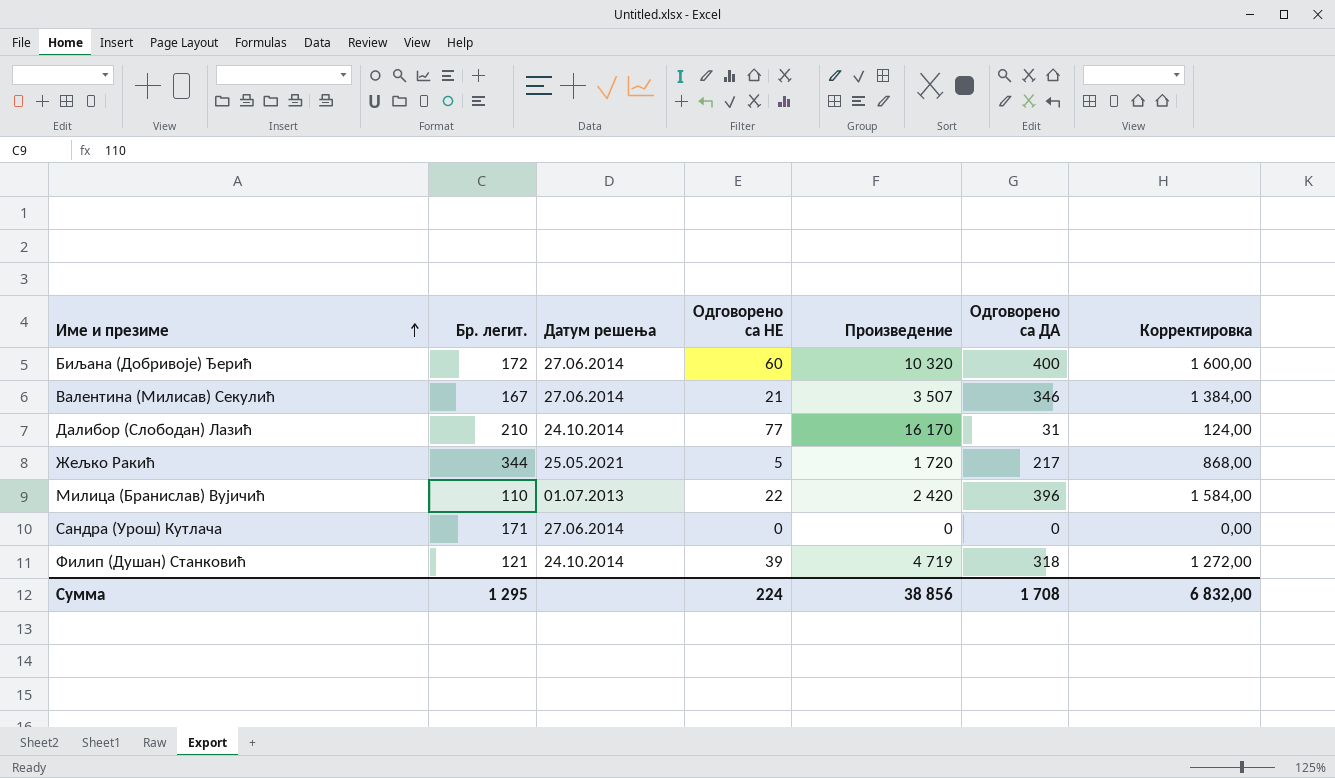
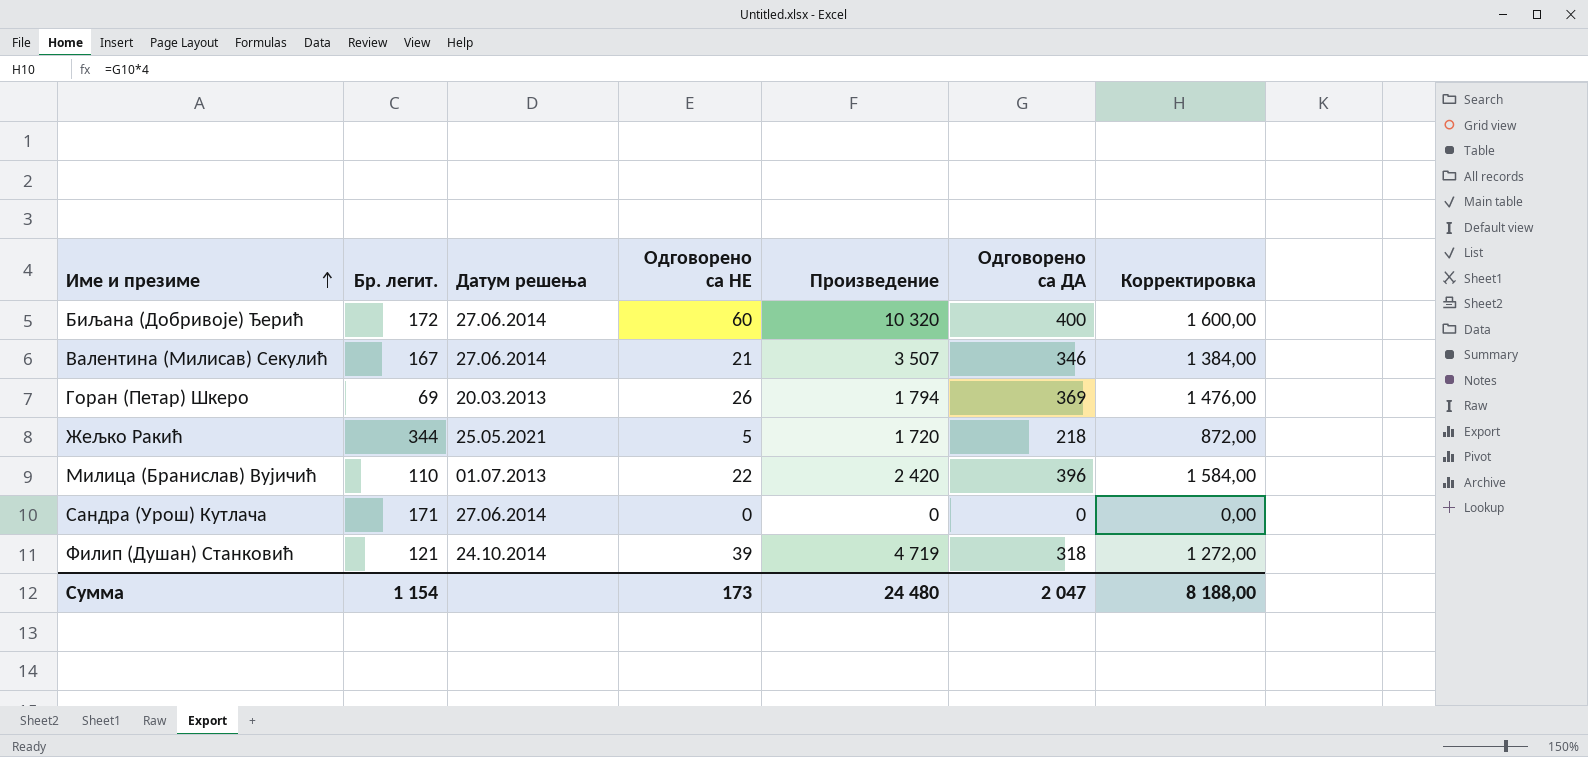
row Далибор (Слободан) Лазић: 210 | 24.10.2014 | 77 | 16 170 | 31 | 124,00 -> none
row Горан (Петар) Шкеро: none -> 69 | 20.03.2013 | 26 | 1 794 | 369 | 1 476,00
Жељко Ракић | Одговорено са ДА: 217 -> 218
Жељко Ракић | Корректировка: 868,00 -> 872,00
Сумма | Бр. легит.: 1 295 -> 1 154
Сумма | Одговорено са НЕ: 224 -> 173
Сумма | Произведение: 38 856 -> 24 480
Сумма | Одговорено са ДА: 1 708 -> 2 047
Сумма | Корректировка: 6 832,00 -> 8 188,00

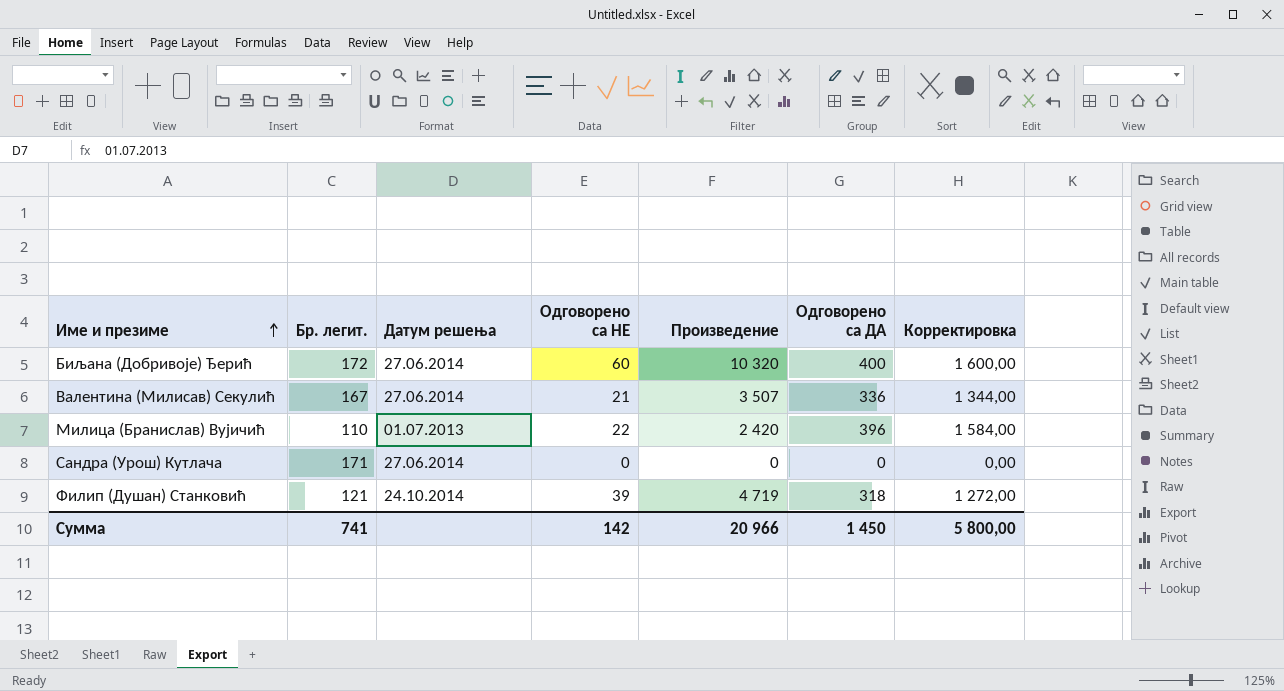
row Горан (Петар) Шкеро: 69 | 20.03.2013 | 26 | 1 794 | 369 | 1 476,00 -> none
row Жељко Ракић: 344 | 25.05.2021 | 5 | 1 720 | 218 | 872,00 -> none
Валентина (Милисав) Секулић | Одговорено са ДА: 346 -> 336
Валентина (Милисав) Секулић | Корректировка: 1 384,00 -> 1 344,00
Сумма | Бр. легит.: 1 154 -> 741
Сумма | Одговорено са НЕ: 173 -> 142
Сумма | Произведение: 24 480 -> 20 966
Сумма | Одговорено са ДА: 2 047 -> 1 450
Сумма | Корректировка: 8 188,00 -> 5 800,00

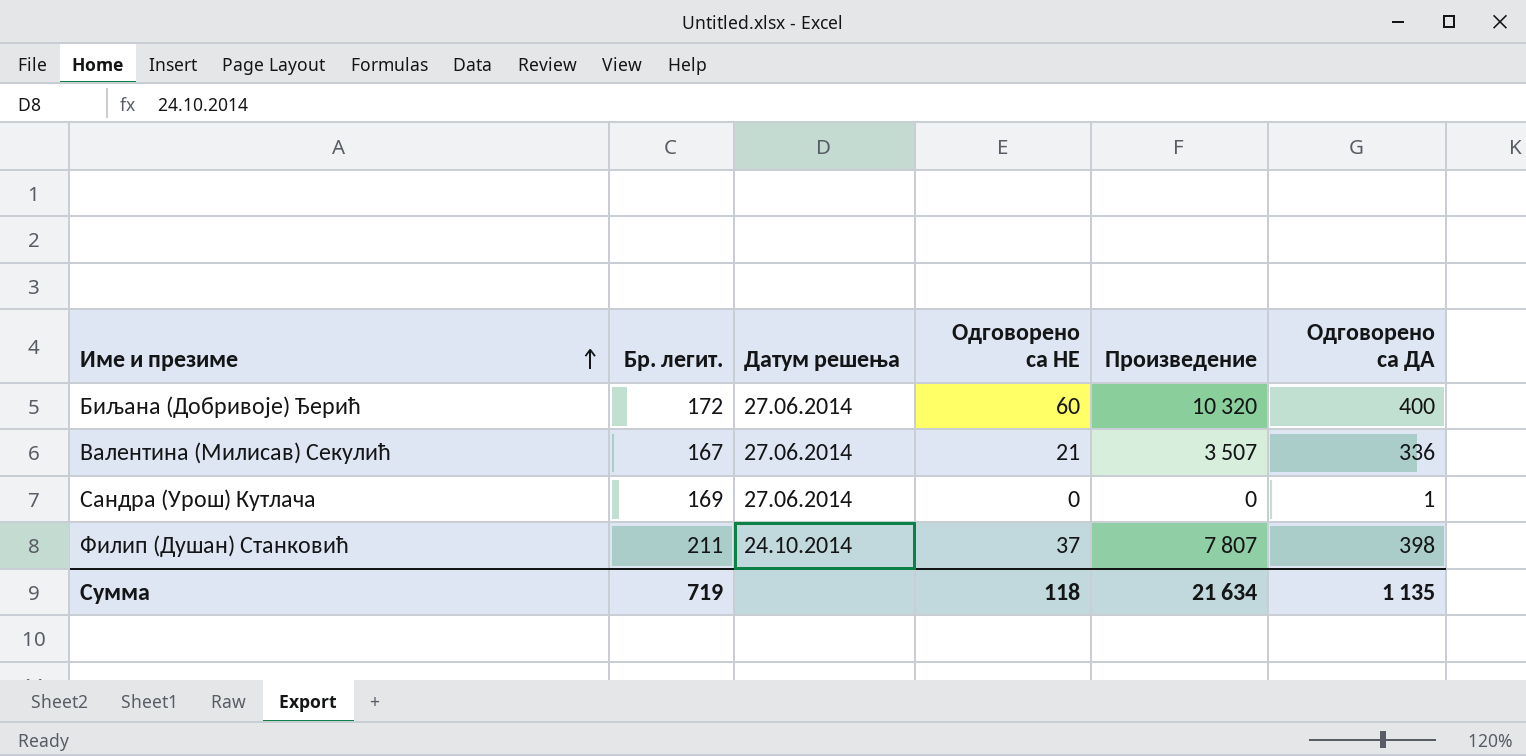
column Корректировка | formula: [Одговорено са ДА] * 4 -> none
row Милица (Бранислав) Вујичић: 110 | 01.07.2013 | 22 | 2 420 | 396 | 1 584,00 -> none
Сандра (Урош) Кутлача | Бр. легит.: 171 -> 169
Сандра (Урош) Кутлача | Одговорено са ДА: 0 -> 1
Филип (Душан) Станковић | Бр. легит.: 121 -> 211
Филип (Душан) Станковић | Одговорено са НЕ: 39 -> 37
Филип (Душан) Станковић | Произведение: 4 719 -> 7 807
Филип (Душан) Станковић | Одговорено са ДА: 318 -> 398
Сумма | Бр. легит.: 741 -> 719
Сумма | Одговорено са НЕ: 142 -> 118
Сумма | Произведение: 20 966 -> 21 634
Сумма | Одговорено са ДА: 1 450 -> 1 135

